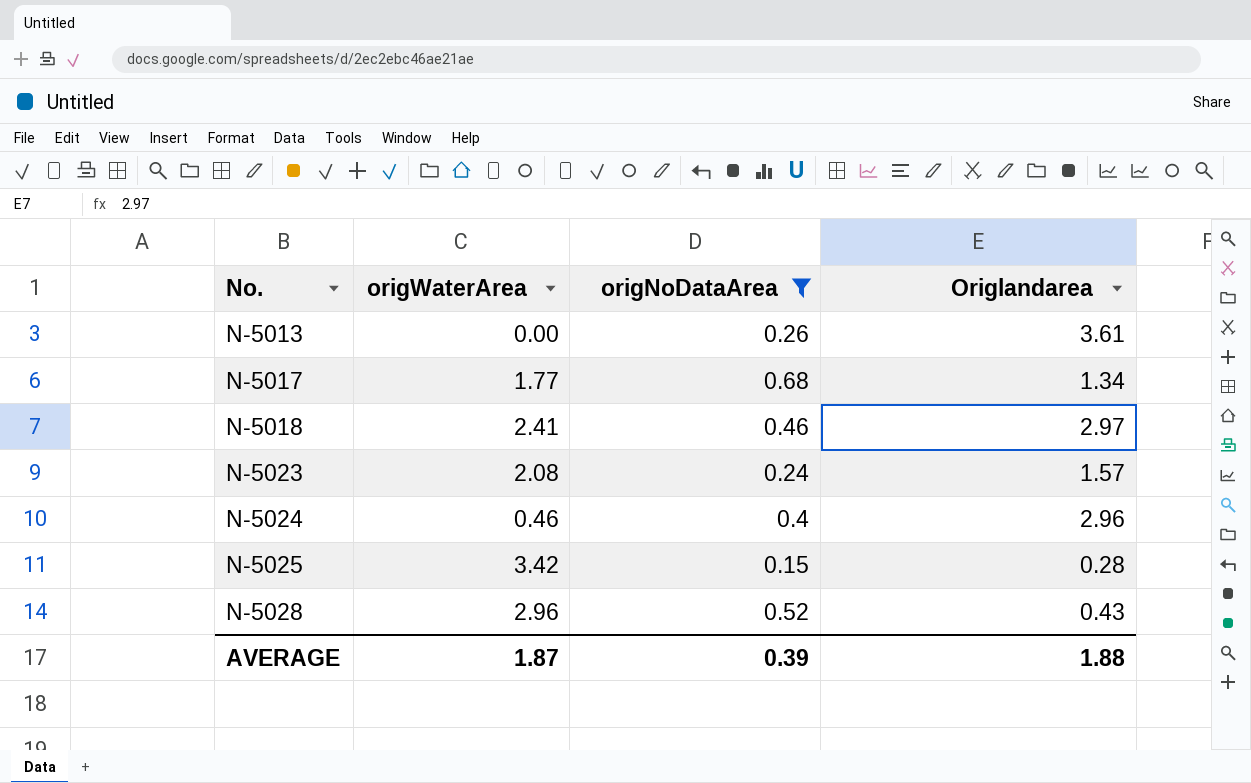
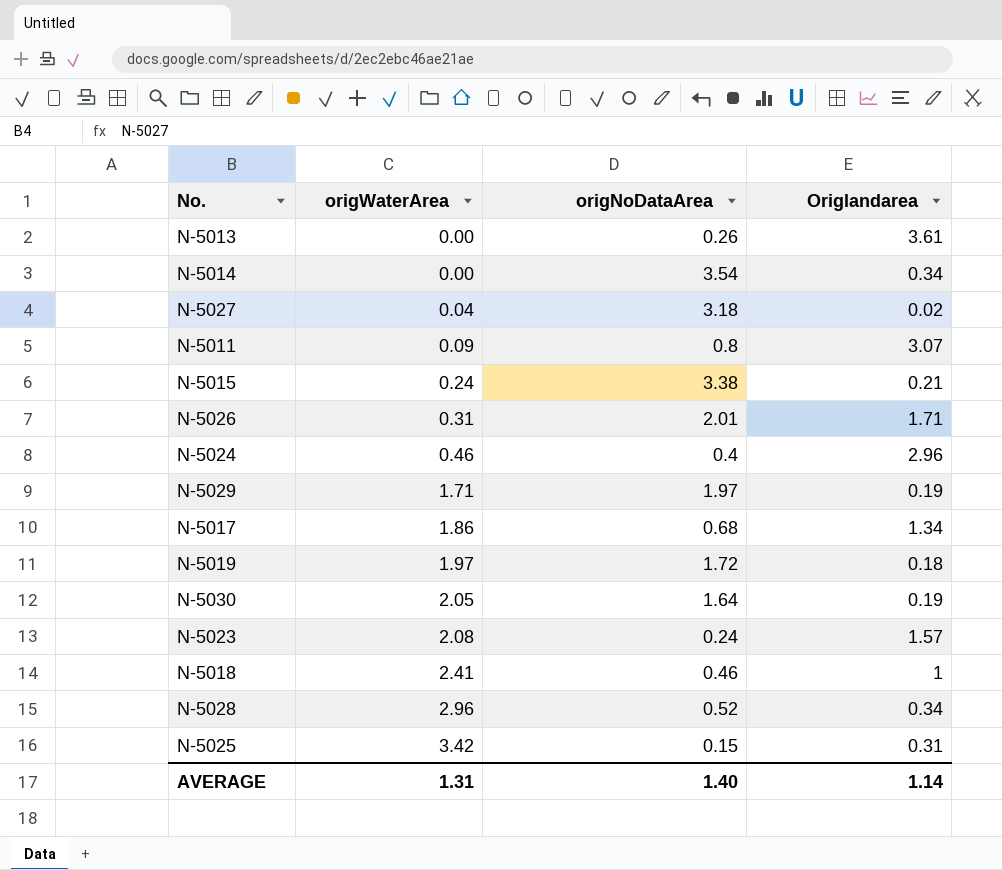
filter: origNoDataArea <= 0.68 -> none
row order: No. ascending -> origWaterArea ascending
N-5017 | origWaterArea: 1.77 -> 1.86
N-5018 | Origlandarea: 2.97 -> 1
N-5028 | Origlandarea: 0.43 -> 0.34
N-5025 | Origlandarea: 0.28 -> 0.31
AVERAGE | origWaterArea: 1.87 -> 1.31
AVERAGE | origNoDataArea: 0.39 -> 1.40
AVERAGE | Origlandarea: 1.88 -> 1.14

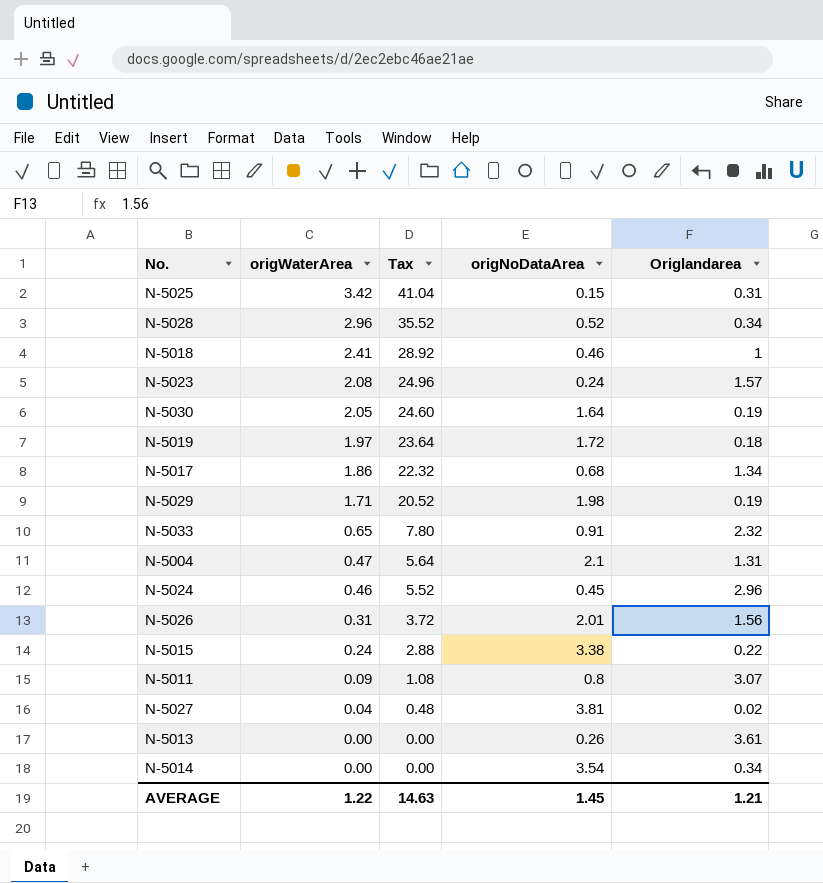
row order: origWaterArea ascending -> origWaterArea descending
column Tax | formula: none -> [origWaterArea] * 12
N-5029 | origNoDataArea: 1.97 -> 1.98
row N-5033: none -> 0.65 | 7.80 | 0.91 | 2.32
row N-5004: none -> 0.47 | 5.64 | 2.1 | 1.31
N-5024 | origNoDataArea: 0.4 -> 0.45
N-5026 | Origlandarea: 1.71 -> 1.56
N-5015 | Origlandarea: 0.21 -> 0.22
N-5027 | origNoDataArea: 3.18 -> 3.81
AVERAGE | origWaterArea: 1.31 -> 1.22
AVERAGE | origNoDataArea: 1.40 -> 1.45
AVERAGE | Origlandarea: 1.14 -> 1.21

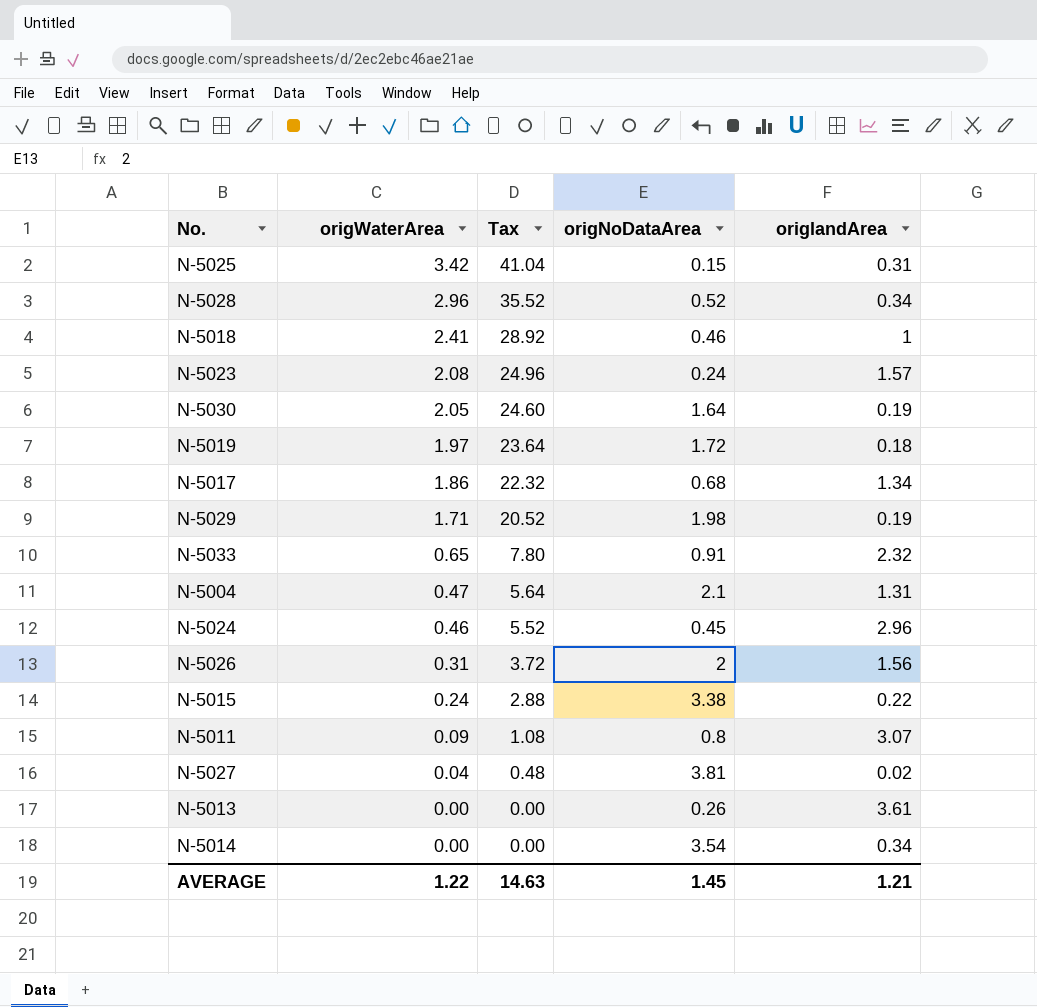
column name: Origlandarea -> origlandArea
N-5026 | origNoDataArea: 2.01 -> 2

